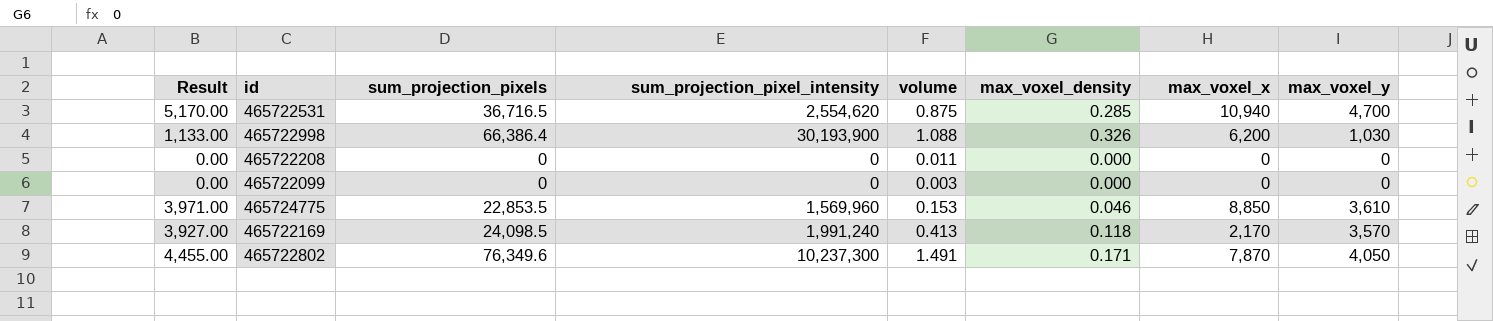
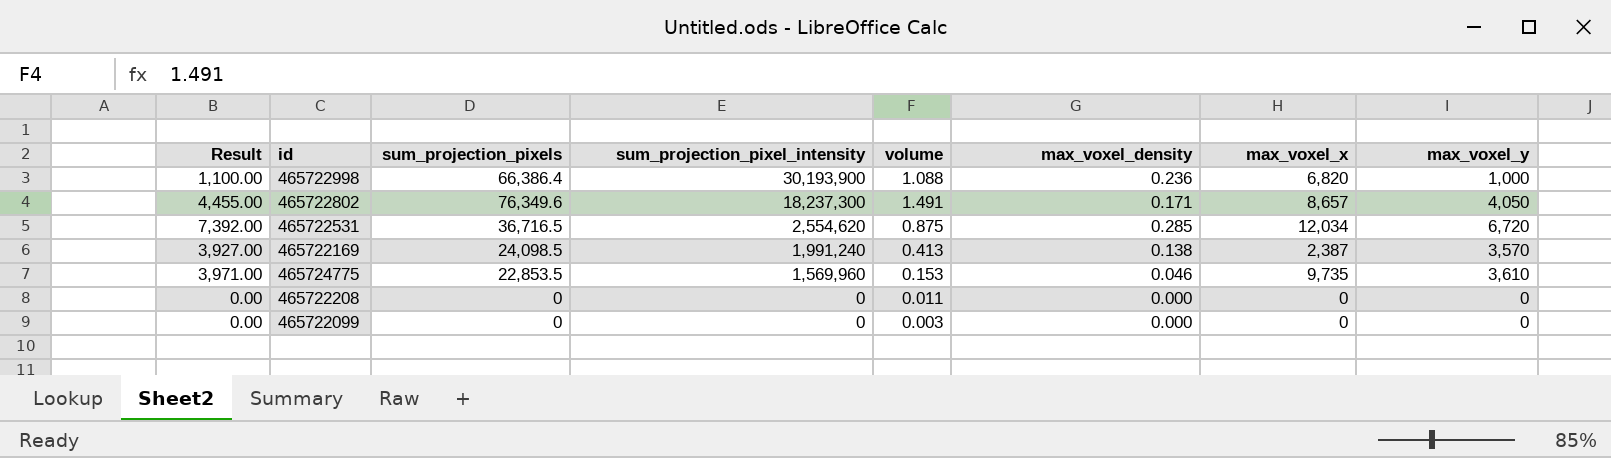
row order: none -> sum_projection_pixel_intensity descending
465722998 | Result: 1,133.00 -> 1,100.00
465722998 | max_voxel_density: 0.326 -> 0.236
465722998 | max_voxel_x: 6,200 -> 6,820
465722998 | max_voxel_y: 1,030 -> 1,000
465722802 | sum_projection_pixel_intensity: 10,237,300 -> 18,237,300
465722802 | max_voxel_x: 7,870 -> 8,657
465722531 | Result: 5,170.00 -> 7,392.00
465722531 | max_voxel_x: 10,940 -> 12,034
465722531 | max_voxel_y: 4,700 -> 6,720
465722169 | max_voxel_density: 0.118 -> 0.138
465722169 | max_voxel_x: 2,170 -> 2,387
465724775 | max_voxel_x: 8,850 -> 9,735

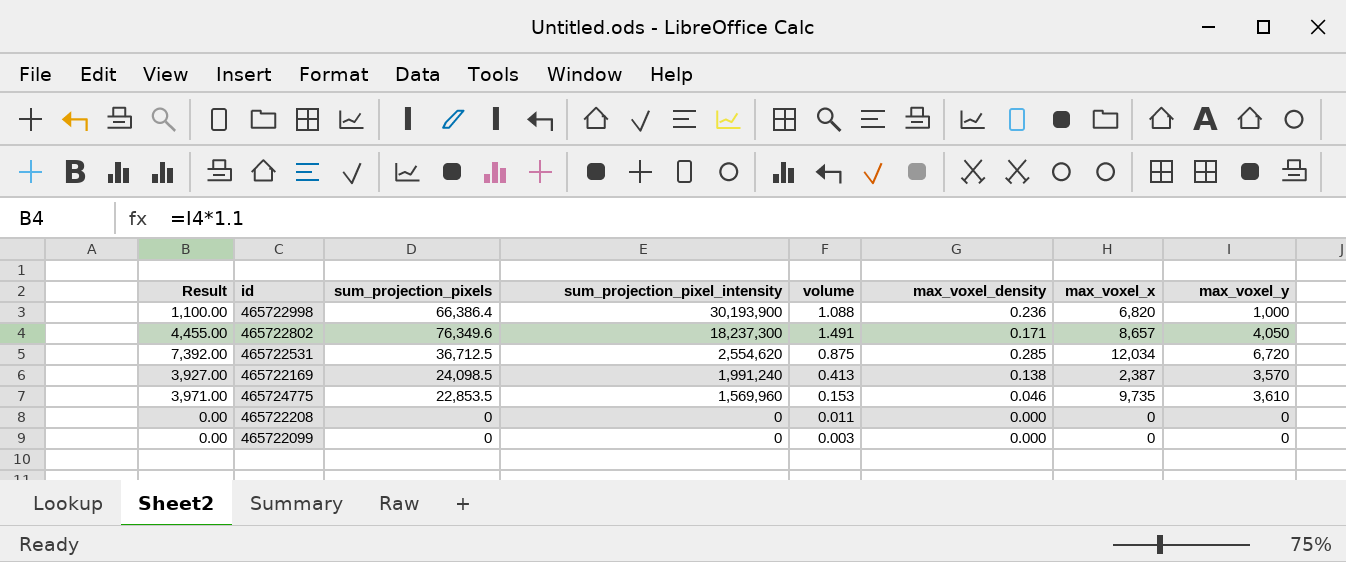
465722531 | sum_projection_pixels: 36,716.5 -> 36,712.5

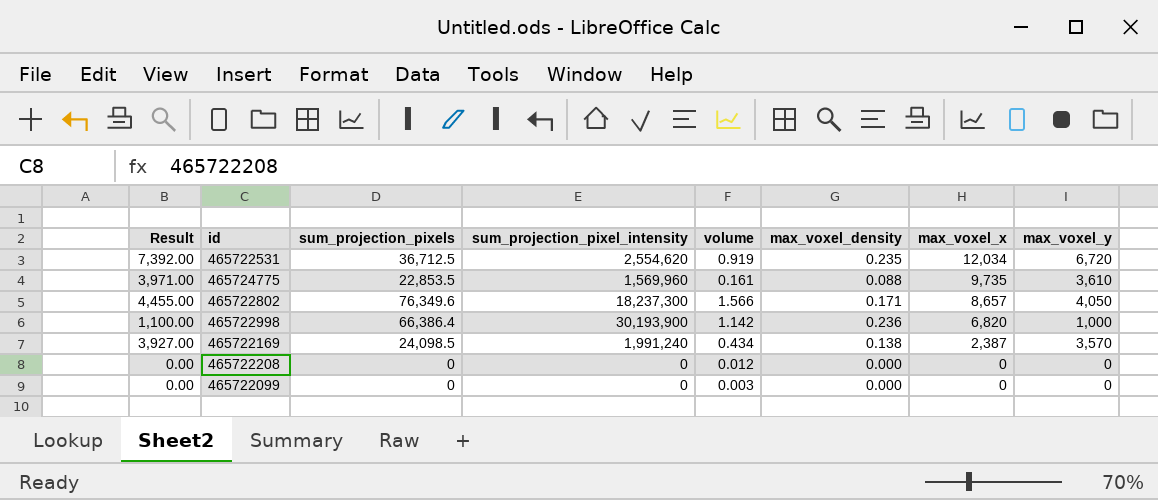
row order: sum_projection_pixel_intensity descending -> max_voxel_x descending
465722531 | volume: 0.875 -> 0.919
465722531 | max_voxel_density: 0.285 -> 0.235
465724775 | volume: 0.153 -> 0.161
465724775 | max_voxel_density: 0.046 -> 0.088
465722802 | volume: 1.491 -> 1.566
465722998 | volume: 1.088 -> 1.142
465722169 | volume: 0.413 -> 0.434
465722208 | volume: 0.011 -> 0.012

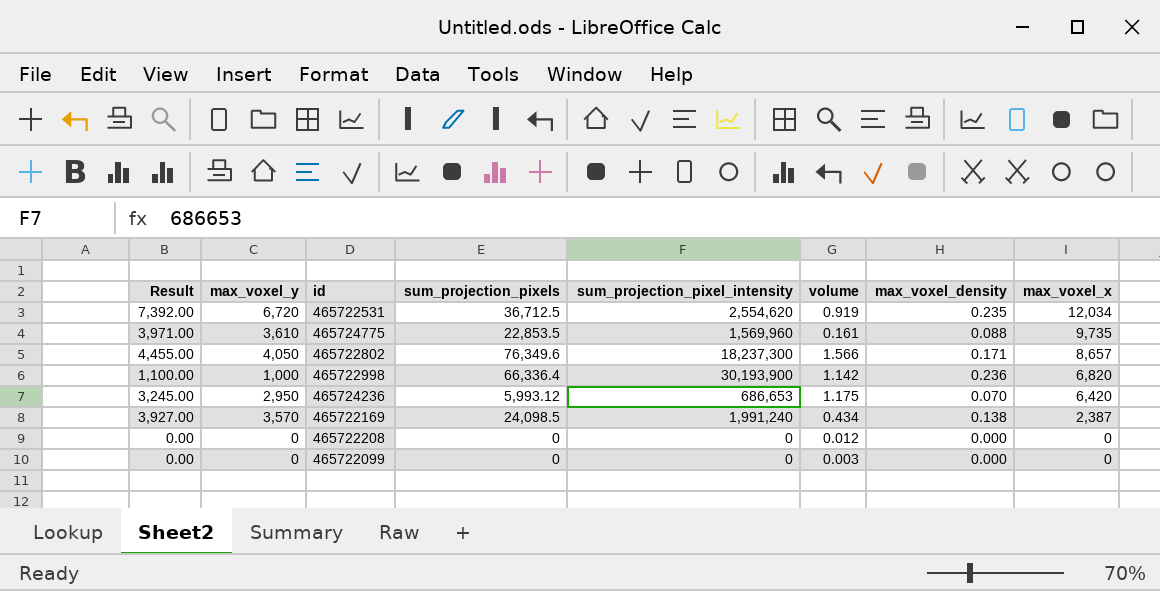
column max_voxel_y | position: 8 -> 2
465722998 | sum_projection_pixels: 66,386.4 -> 66,336.4
row 465724236: none -> 3,245.00 | 2,950 | 5,993.12 | 686,653 | 1.175 | 0.070 | 6,420

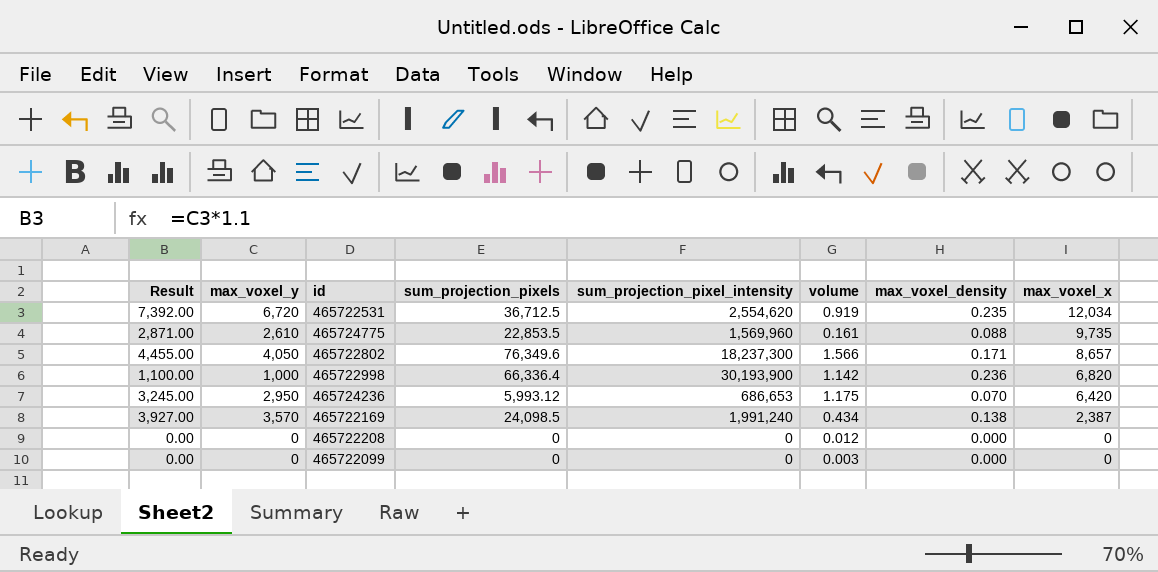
465724775 | Result: 3,971.00 -> 2,871.00
465724775 | max_voxel_y: 3,610 -> 2,610

